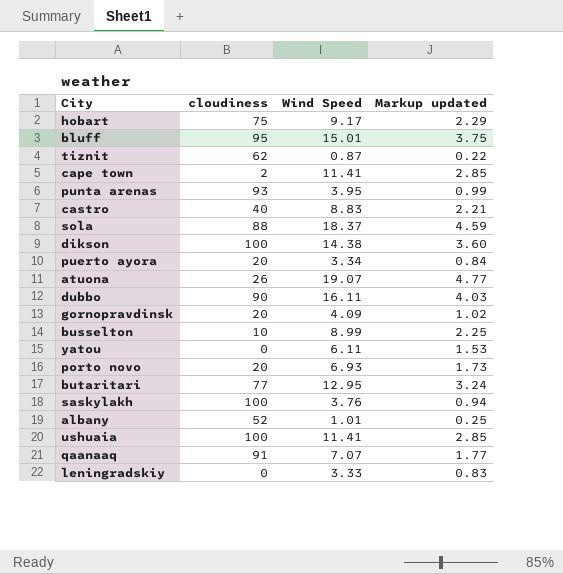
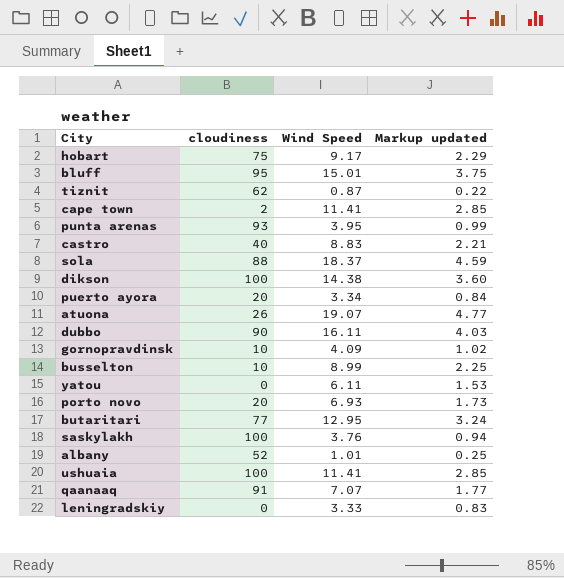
gornopravdinsk | cloudiness: 20 -> 10

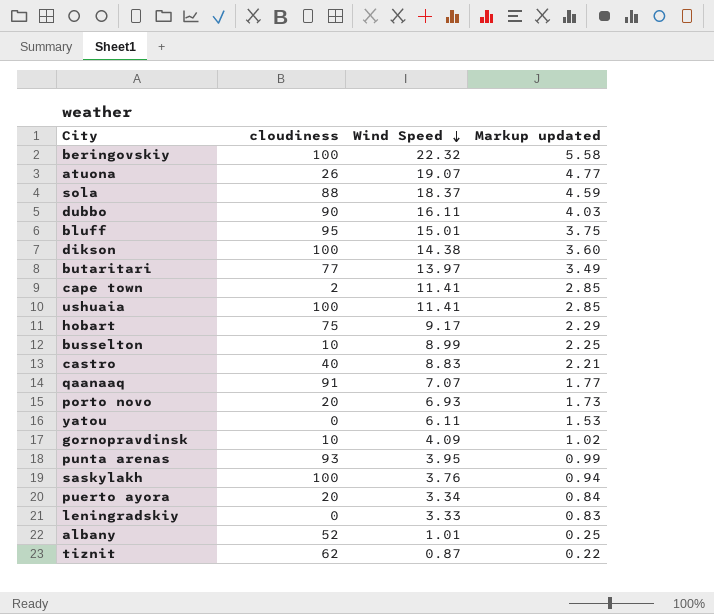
row order: none -> Wind Speed descending
row beringovskiy: none -> 100 | 22.32 | 5.58
butaritari | Wind Speed: 12.95 -> 13.97
butaritari | Markup updated: 3.24 -> 3.49

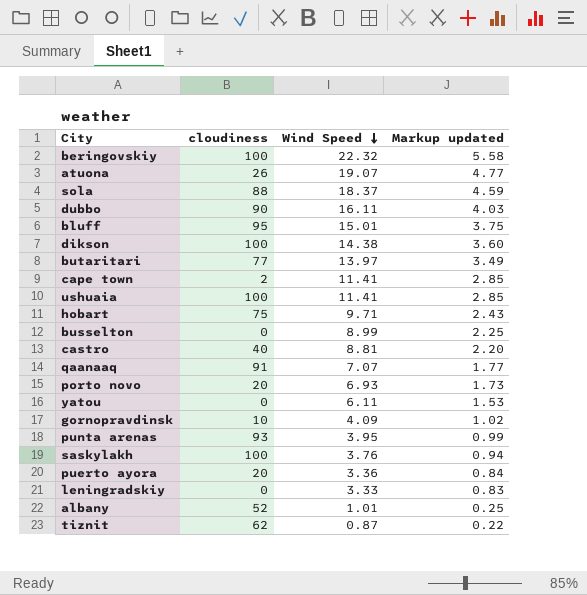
hobart | Wind Speed: 9.17 -> 9.71
hobart | Markup updated: 2.29 -> 2.43
busselton | cloudiness: 10 -> 0
castro | Wind Speed: 8.83 -> 8.81
castro | Markup updated: 2.21 -> 2.20
puerto ayora | Wind Speed: 3.34 -> 3.36

